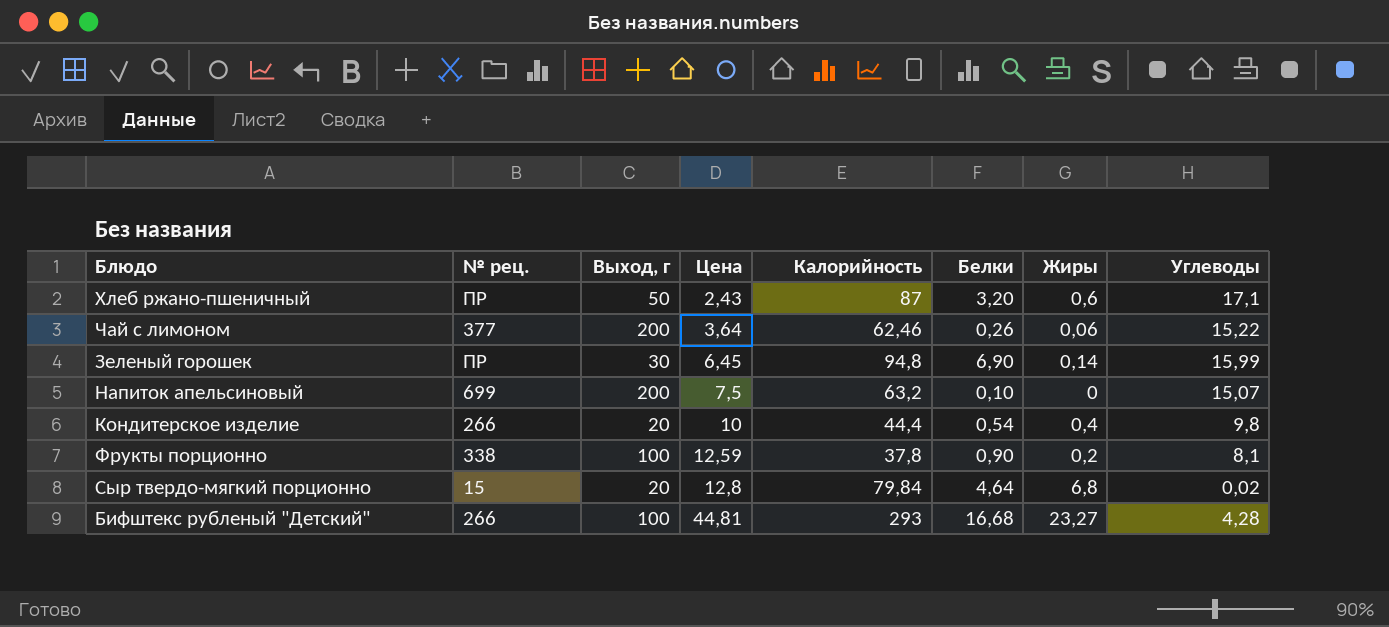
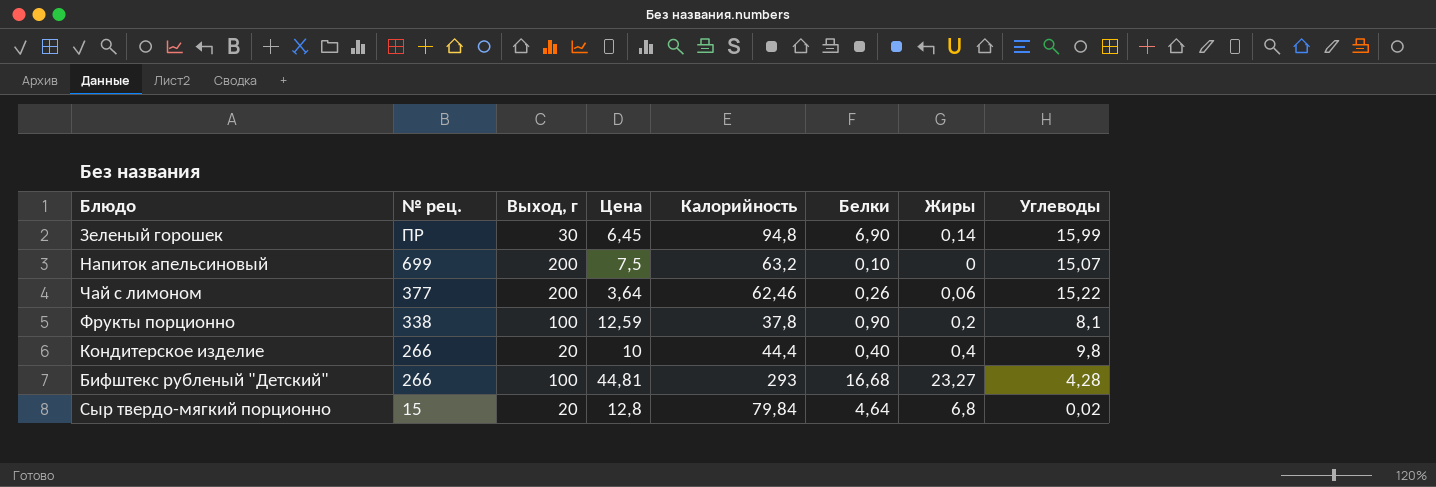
row order: Цена ascending -> № рец. descending
row Хлеб ржано-пшеничный: ПР | 50 | 2,43 | 87 | 3,20 | 0,6 | 17,1 -> none
Кондитерское изделие | Белки: 0,54 -> 0,40

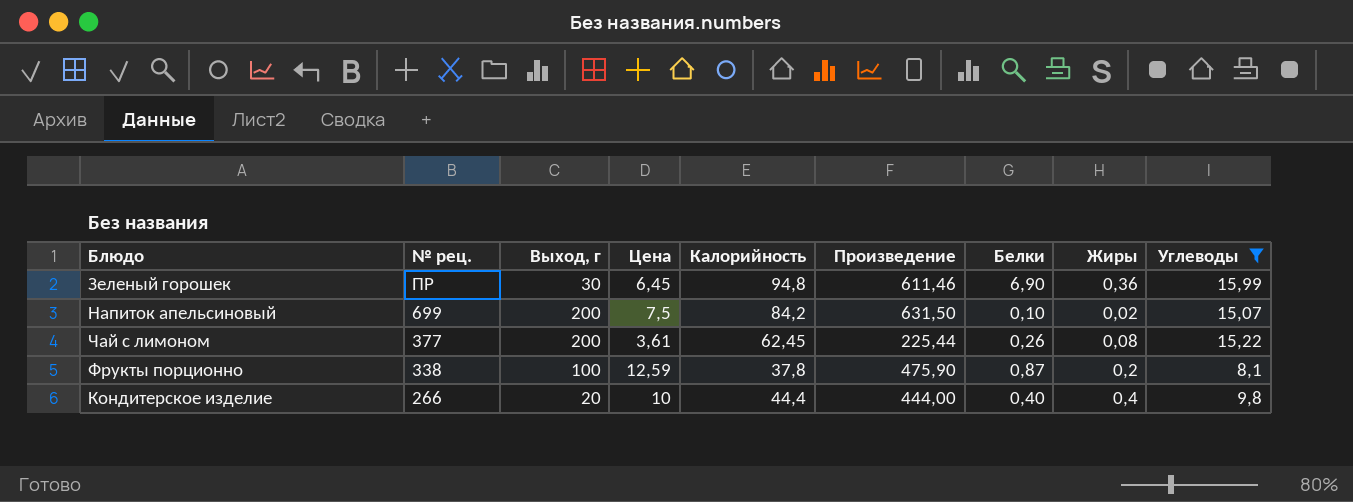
filter: none -> Углеводы >= 8,1
column Произведение | formula: none -> [Цена] * [Калорийность]
Зеленый горошек | Жиры: 0,14 -> 0,36
Напиток апельсиновый | Калорийность: 63,2 -> 84,2
Напиток апельсиновый | Жиры: 0 -> 0,02
Чай с лимоном | Цена: 3,64 -> 3,61
Чай с лимоном | Калорийность: 62,46 -> 62,45
Чай с лимоном | Жиры: 0,06 -> 0,08
Фрукты порционно | Белки: 0,90 -> 0,87

